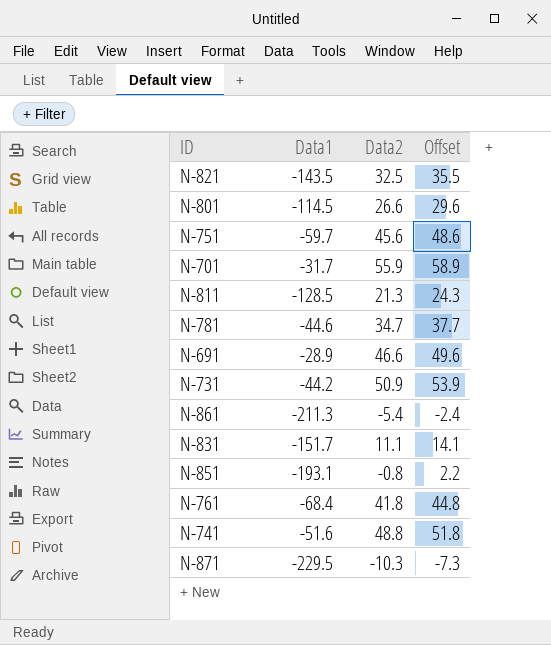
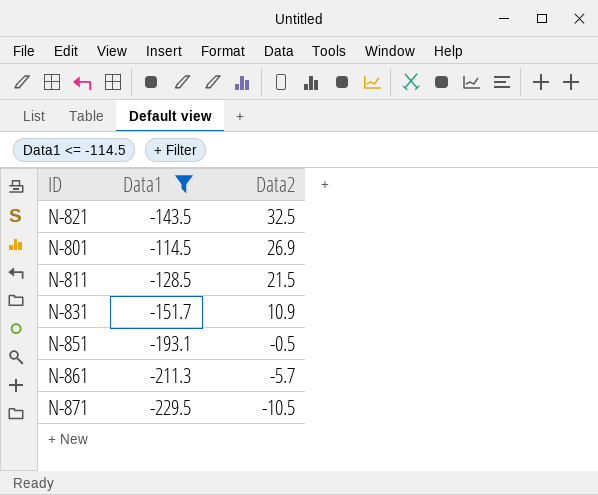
filter: none -> Data1 <= -114.5
row order: none -> Data2 descending
column Offset | formula: [Data2] + 3 -> none
N-801 | Data2: 26.6 -> 26.9
N-811 | Data2: 21.3 -> 21.5
N-831 | Data2: 11.1 -> 10.9
N-851 | Data2: -0.8 -> -0.5
N-861 | Data2: -5.4 -> -5.7
N-871 | Data2: -10.3 -> -10.5

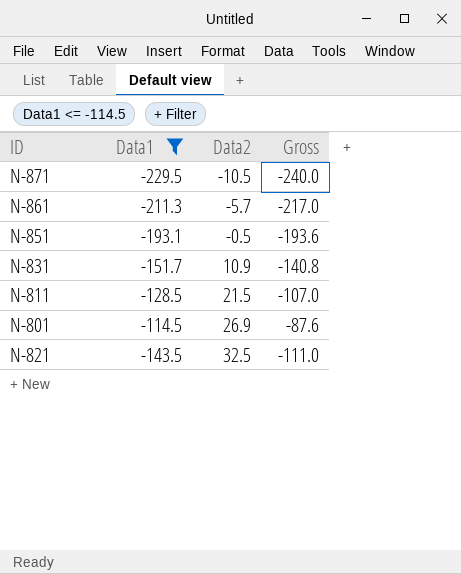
row order: Data2 descending -> Data2 ascending
column Gross | formula: none -> [Data1] + [Data2]

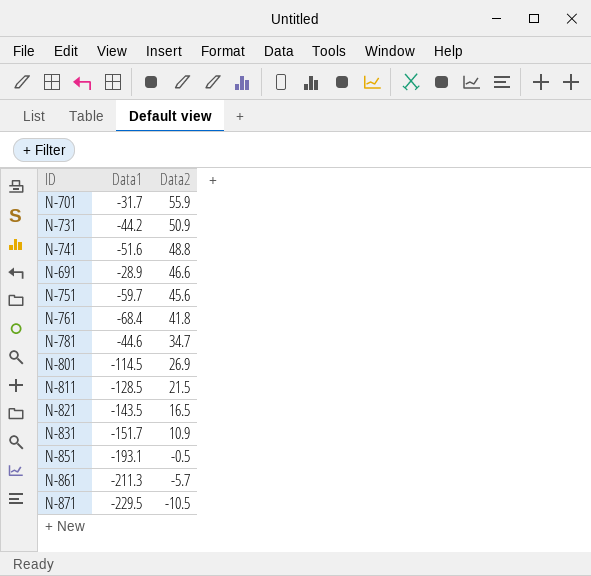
filter: Data1 <= -114.5 -> none
row order: Data2 ascending -> Data2 descending
column Gross | formula: [Data1] + [Data2] -> none
N-821 | Data2: 32.5 -> 16.5

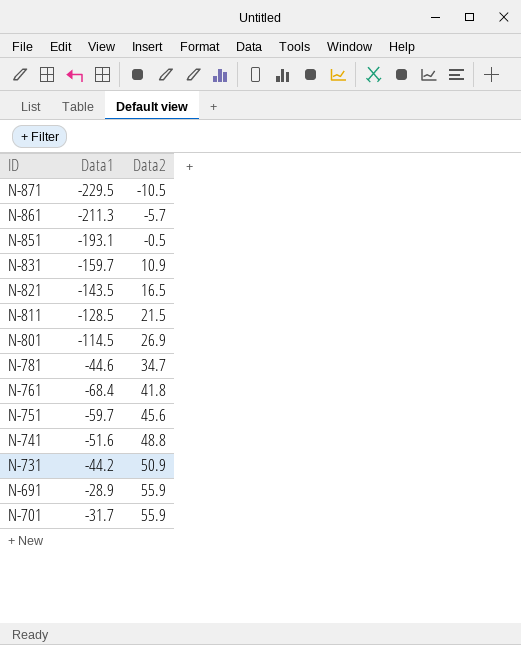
row order: Data2 descending -> Data2 ascending
N-831 | Data1: -151.7 -> -159.7
N-691 | Data2: 46.6 -> 55.9

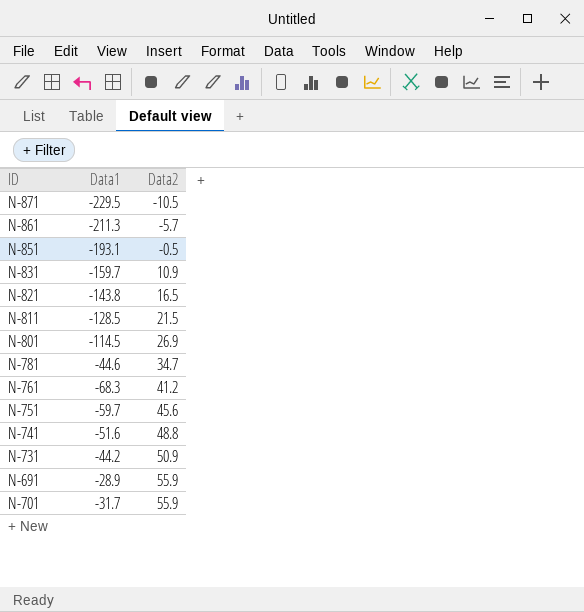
N-821 | Data1: -143.5 -> -143.8
N-761 | Data1: -68.4 -> -68.3
N-761 | Data2: 41.8 -> 41.2

